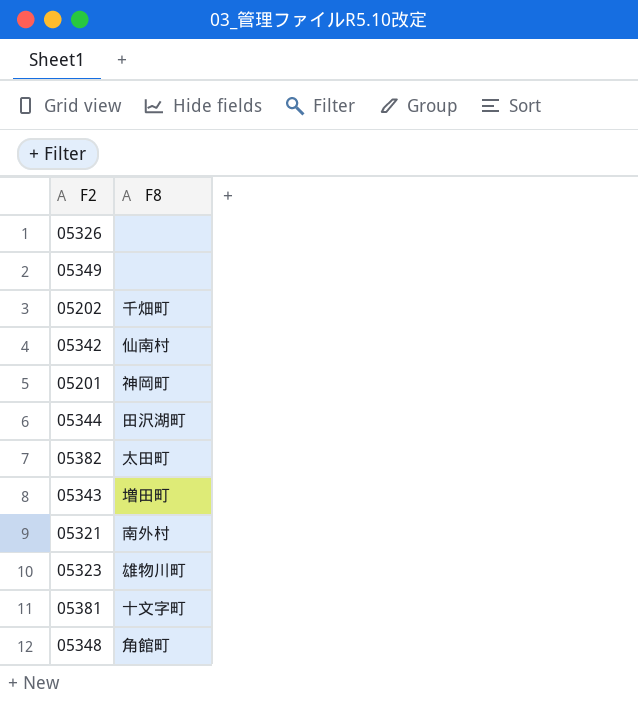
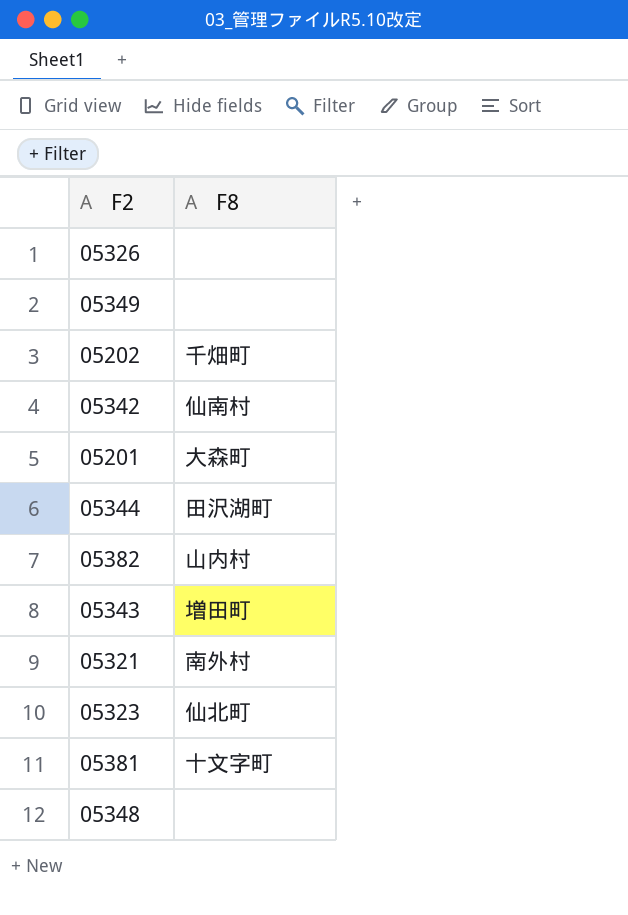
05201 | F8: 神岡町 -> 大森町
05382 | F8: 太田町 -> 山内村
05323 | F8: 雄物川町 -> 仙北町
05348 | F8: 角館町 -> none

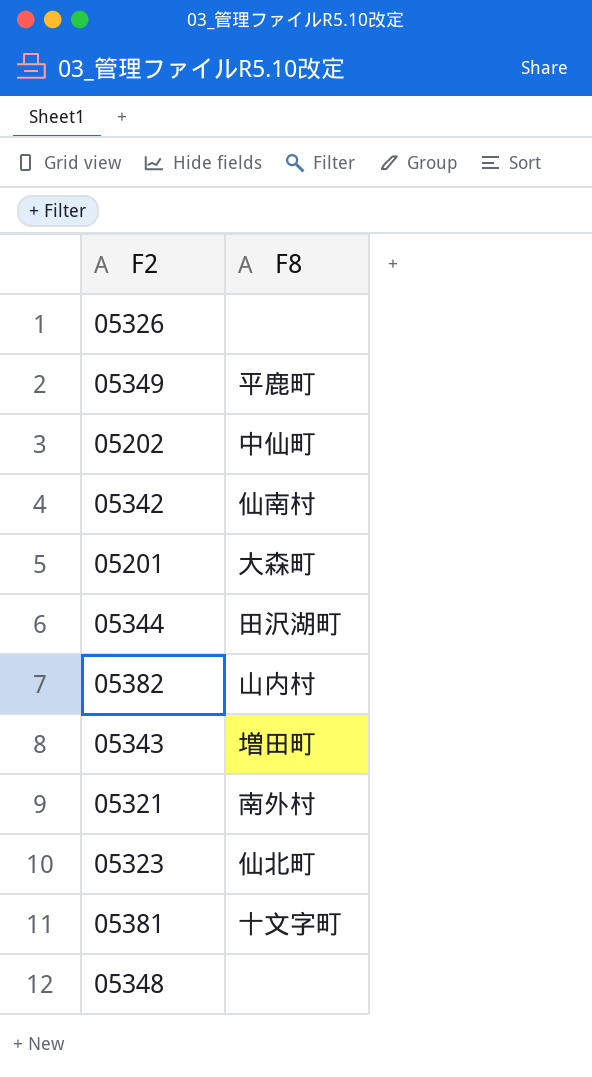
05349 | F8: none -> 平鹿町
05202 | F8: 千畑町 -> 中仙町

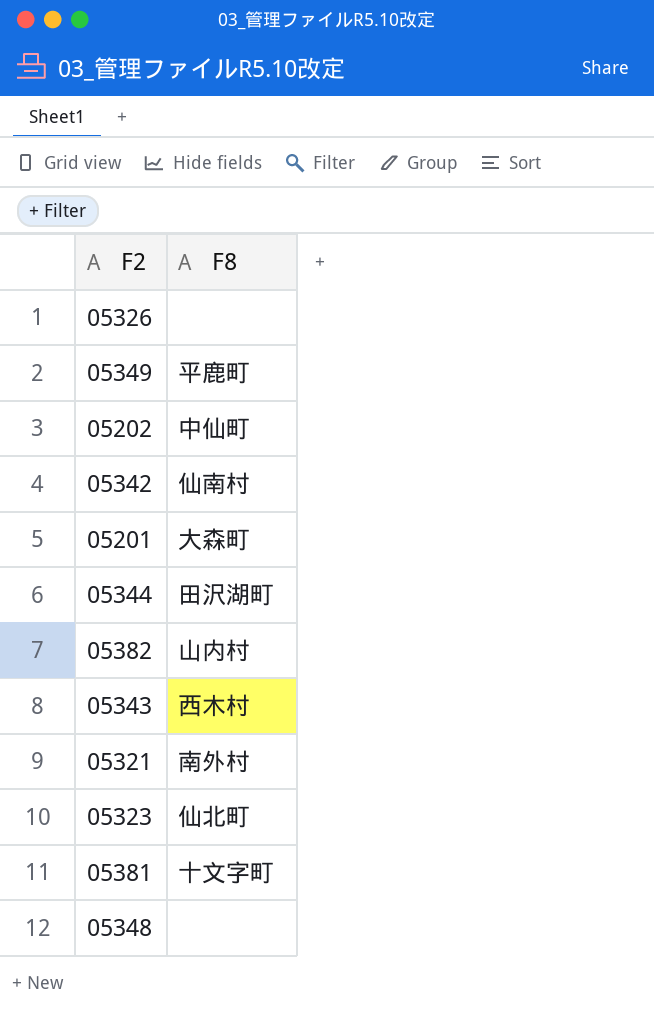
05343 | F8: 増田町 -> 西木村

